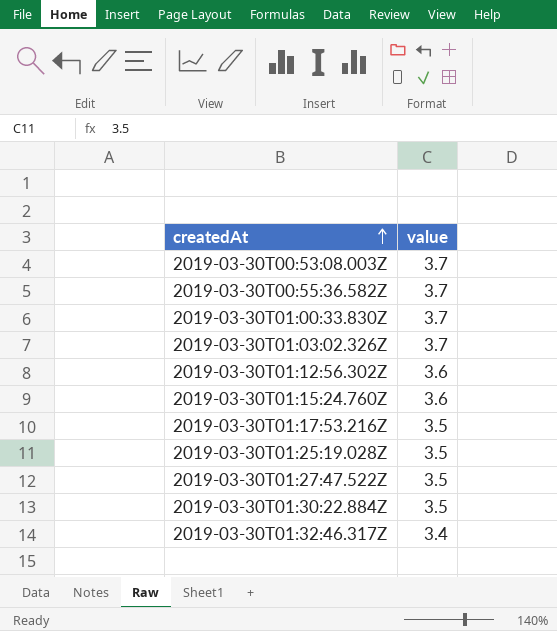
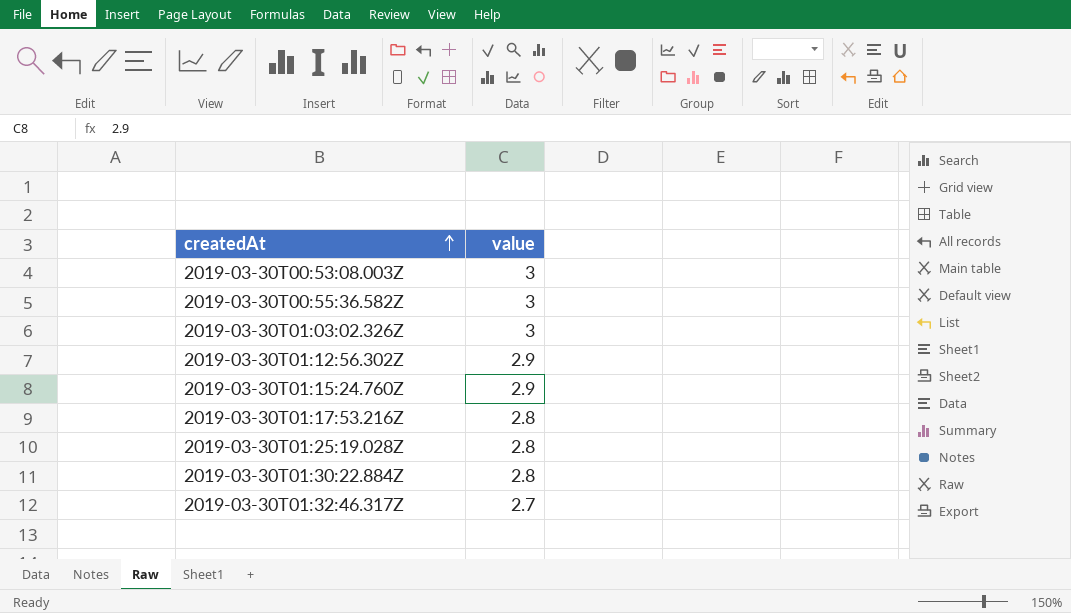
row 2019-03-30T01:00:33.830Z: 3.7 -> none
row 2019-03-30T01:27:47.522Z: 3.5 -> none
2019-03-30T00:53:08.003Z | value: 3.7 -> 3
2019-03-30T00:55:36.582Z | value: 3.7 -> 3
2019-03-30T01:03:02.326Z | value: 3.7 -> 3
2019-03-30T01:12:56.302Z | value: 3.6 -> 2.9
2019-03-30T01:15:24.760Z | value: 3.6 -> 2.9
2019-03-30T01:17:53.216Z | value: 3.5 -> 2.8
2019-03-30T01:25:19.028Z | value: 3.5 -> 2.8
2019-03-30T01:30:22.884Z | value: 3.5 -> 2.8
2019-03-30T01:32:46.317Z | value: 3.4 -> 2.7

